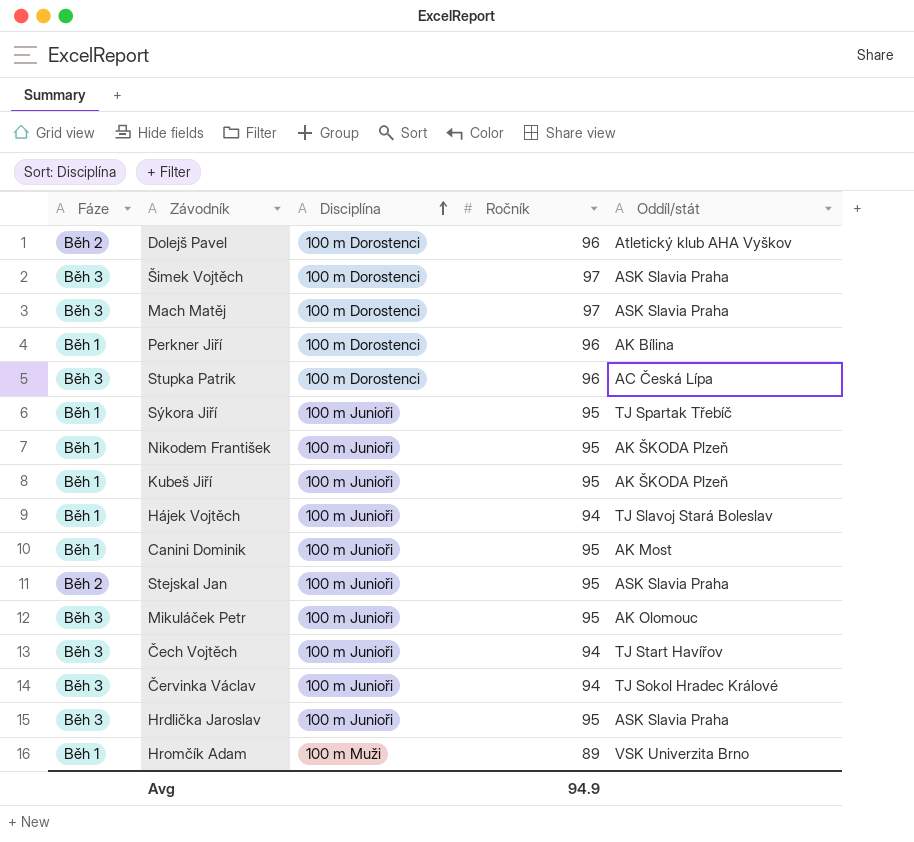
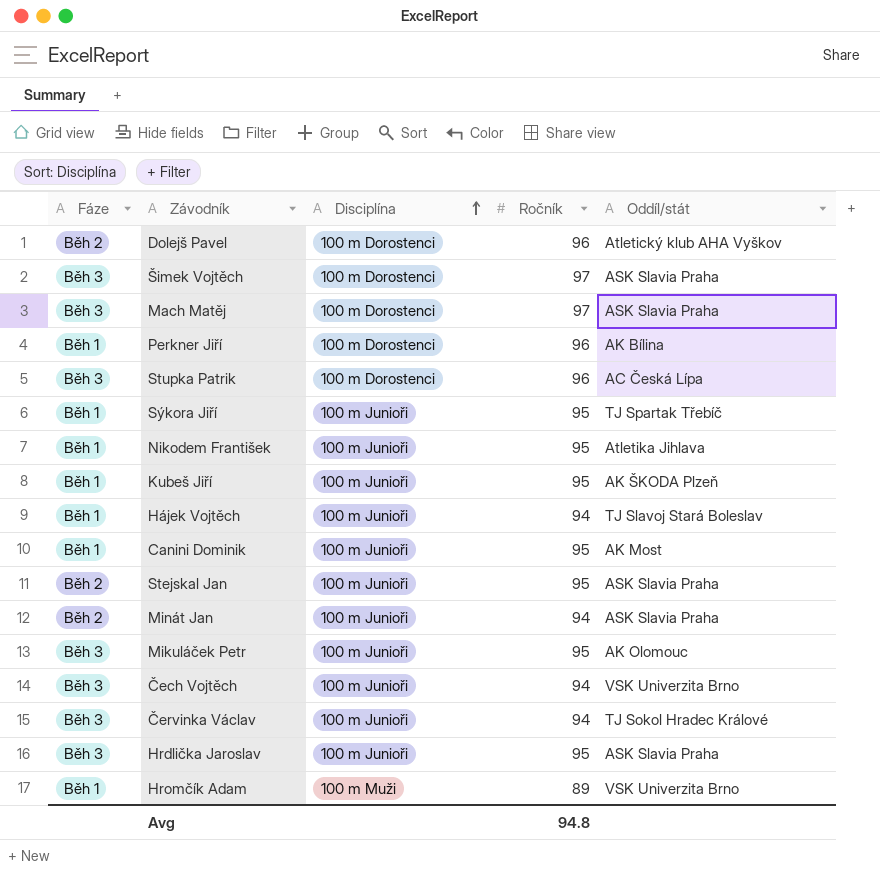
Nikodem František | Oddíl/stát: AK ŠKODA Plzeň -> Atletika Jihlava
row Minát Jan: none -> Běh 2 | 100 m Junioři | 94 | ASK Slavia Praha
Čech Vojtěch | Oddíl/stát: TJ Start Havířov -> VSK Univerzita Brno
Avg | Ročník: 94.9 -> 94.8

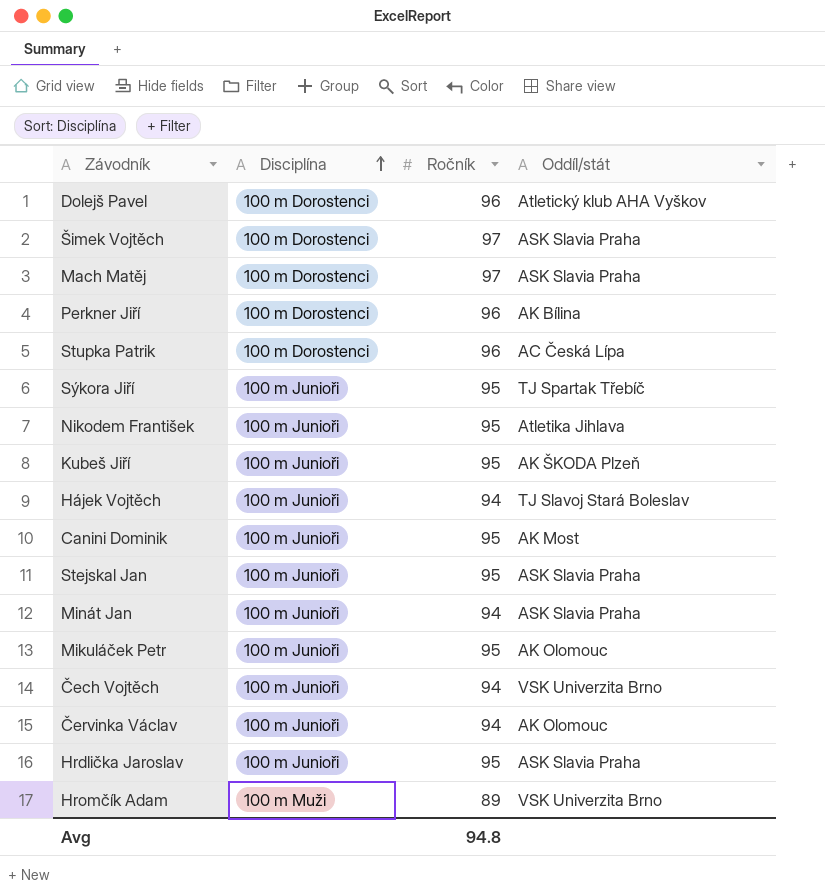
column Fáze | position: 1 -> none
Červinka Václav | Oddíl/stát: TJ Sokol Hradec Králové -> AK Olomouc

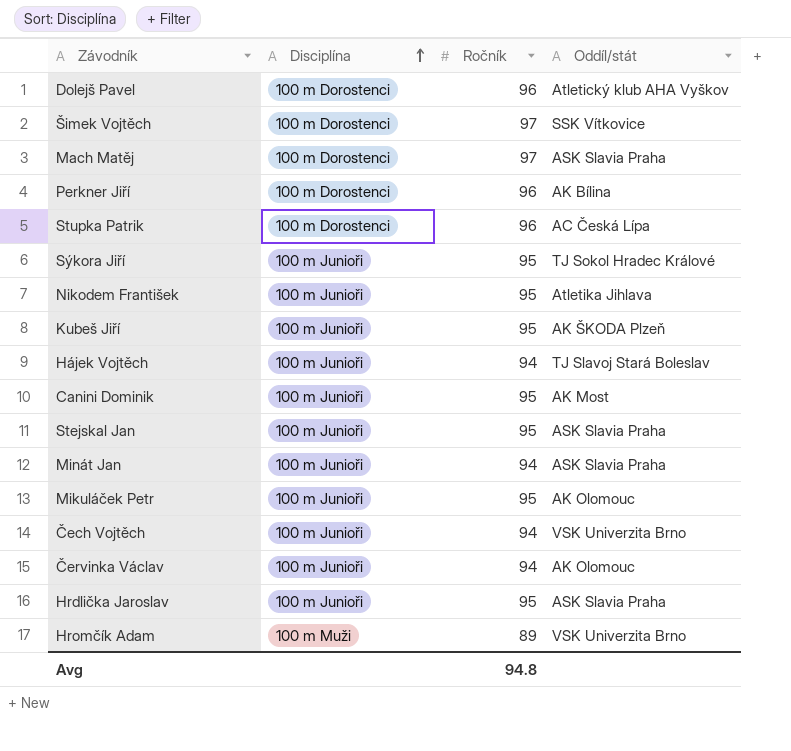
Šimek Vojtěch | Oddíl/stát: ASK Slavia Praha -> SSK Vítkovice
Sýkora Jiří | Oddíl/stát: TJ Spartak Třebíč -> TJ Sokol Hradec Králové

